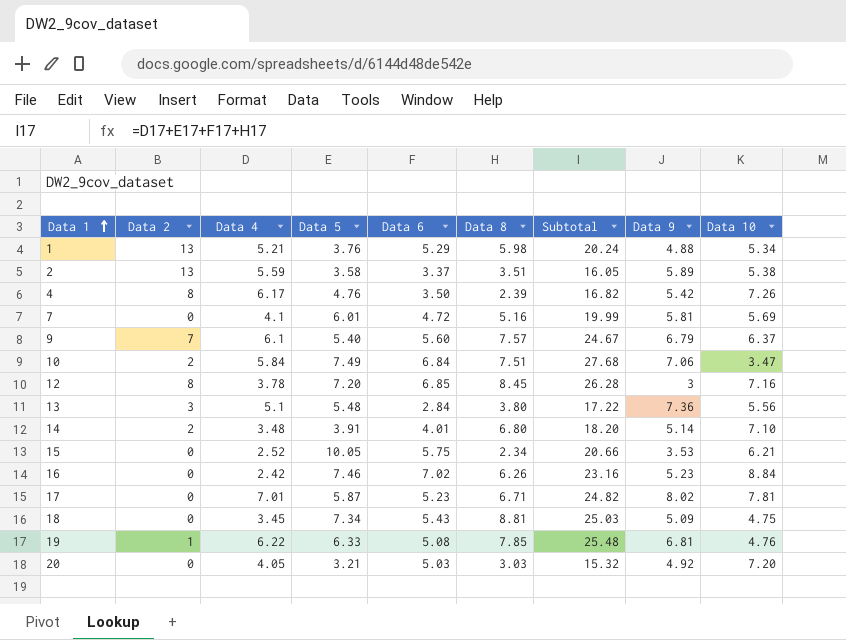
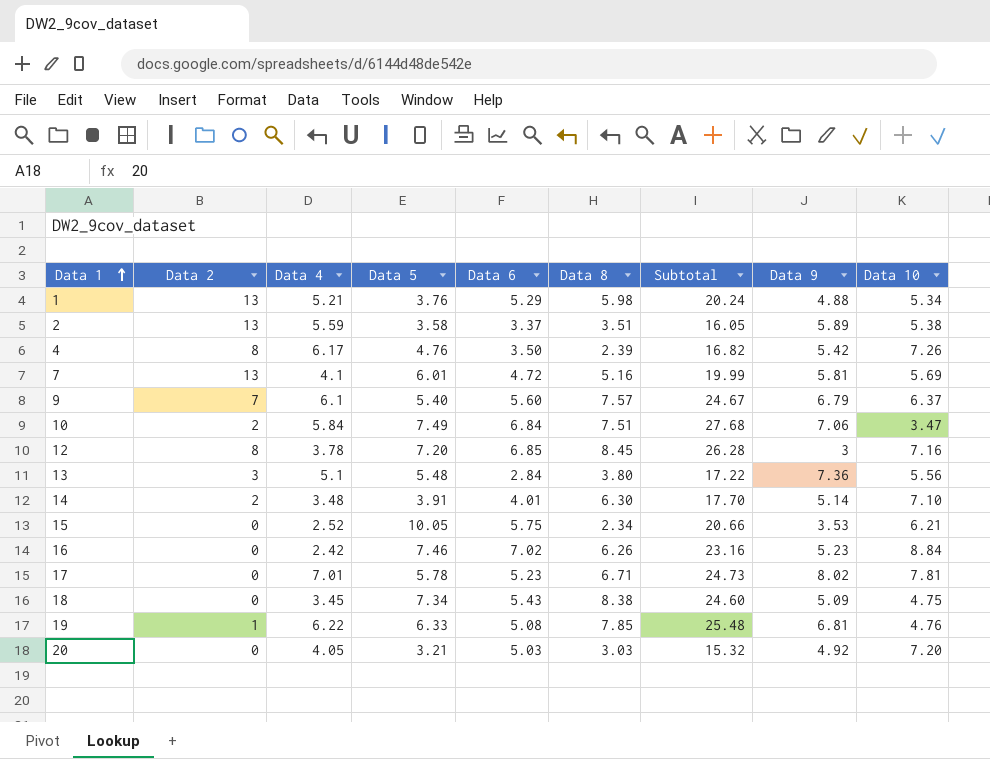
7 | Data 2: 0 -> 13
14 | Data 8: 6.80 -> 6.30
14 | Subtotal: 18.20 -> 17.70
17 | Data 5: 5.87 -> 5.78
17 | Subtotal: 24.82 -> 24.73
18 | Data 8: 8.81 -> 8.38
18 | Subtotal: 25.03 -> 24.60

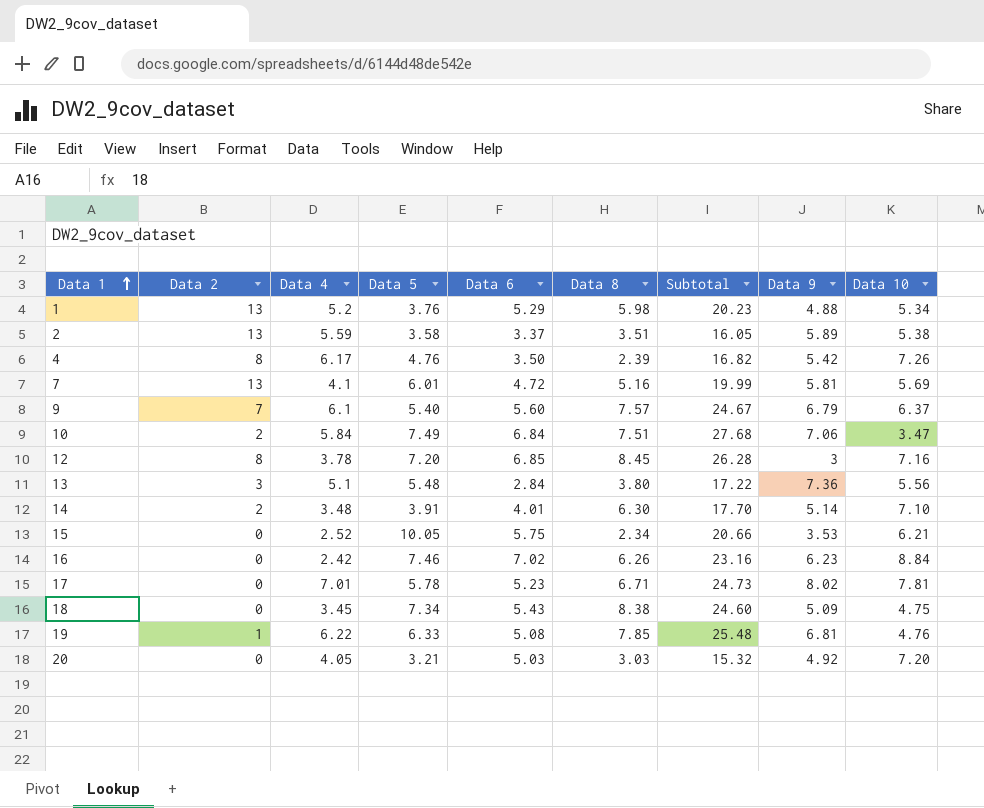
1 | Data 4: 5.21 -> 5.2
1 | Subtotal: 20.24 -> 20.23
16 | Data 9: 5.23 -> 6.23

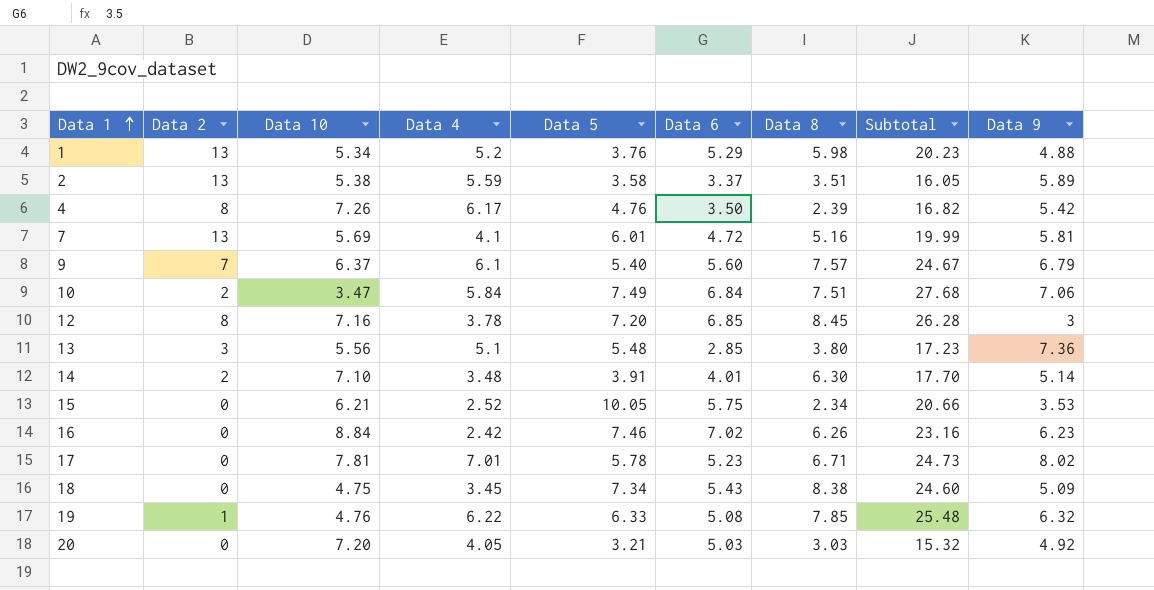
column Data 10 | position: 9 -> 3
13 | Data 6: 2.84 -> 2.85
13 | Subtotal: 17.22 -> 17.23
19 | Data 9: 6.81 -> 6.32

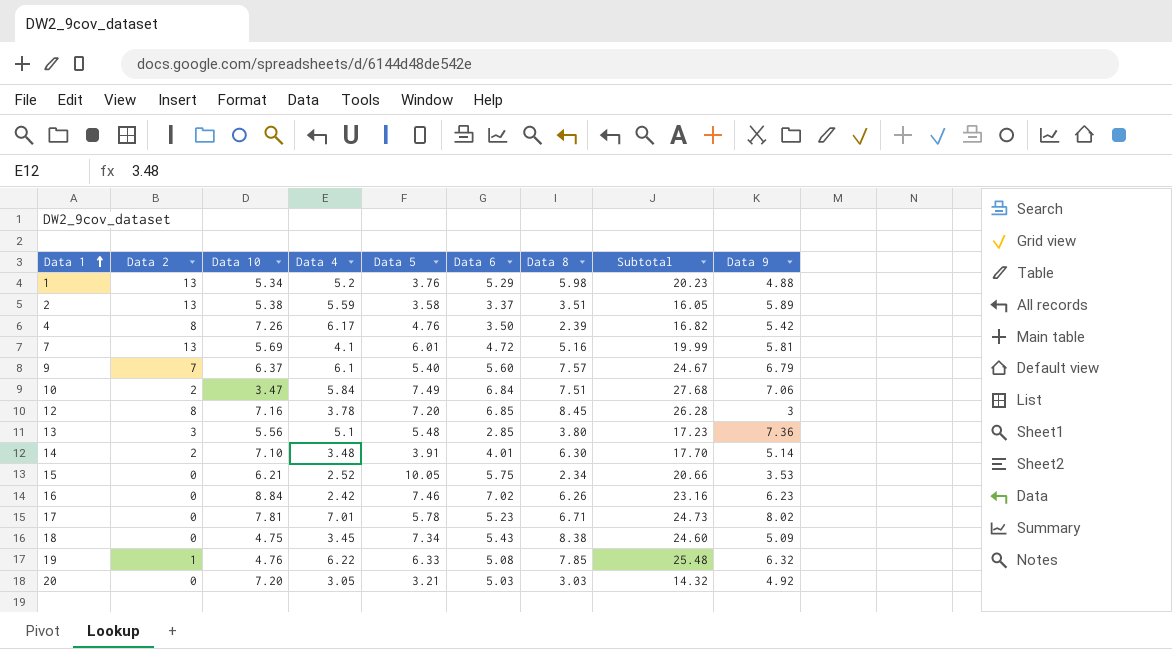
20 | Data 4: 4.05 -> 3.05
20 | Subtotal: 15.32 -> 14.32

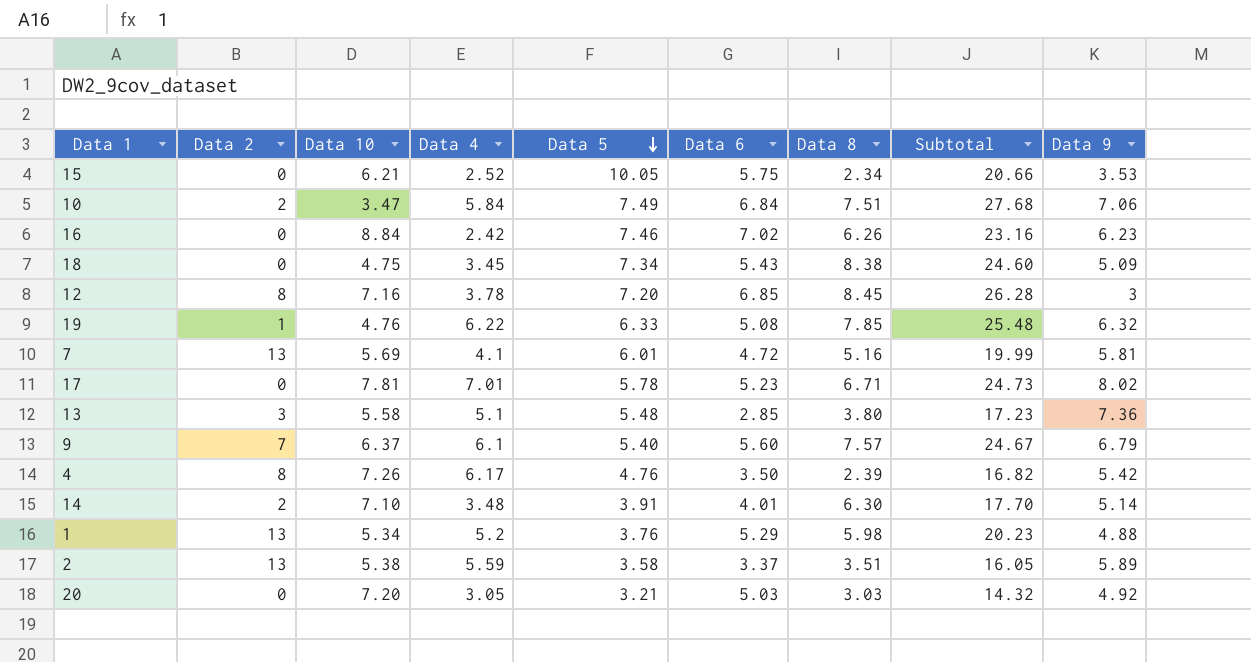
row order: Data 1 ascending -> Data 5 descending
13 | Data 10: 5.56 -> 5.58

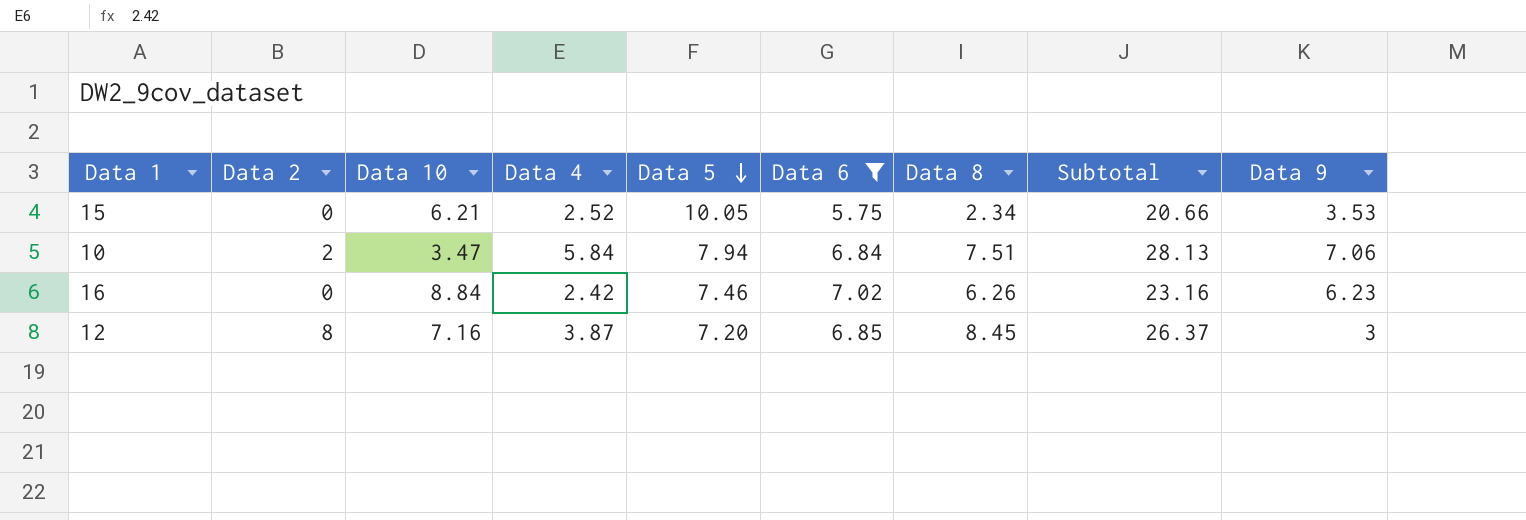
filter: none -> Data 6 >= 5.75
10 | Data 5: 7.49 -> 7.94
10 | Subtotal: 27.68 -> 28.13
12 | Data 4: 3.78 -> 3.87
12 | Subtotal: 26.28 -> 26.37

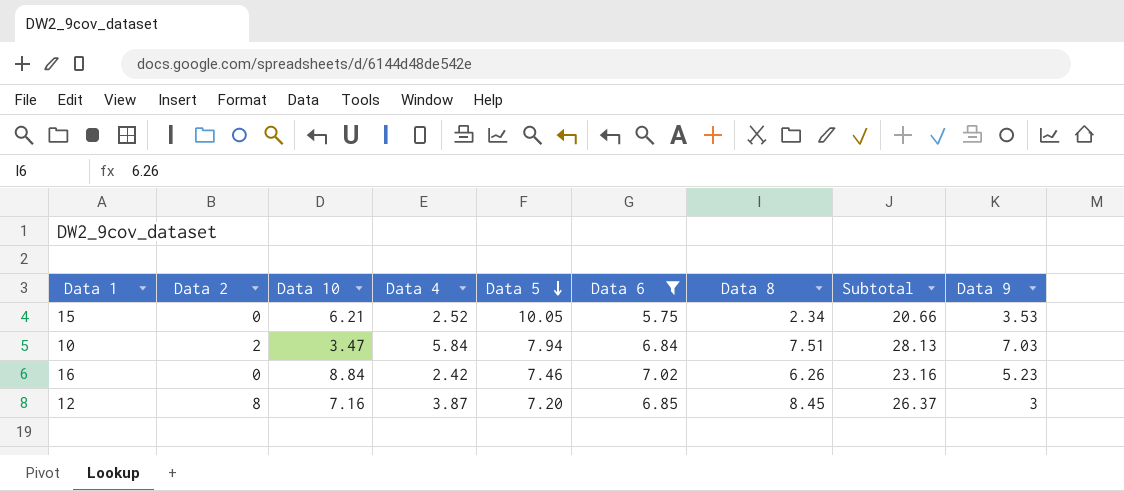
10 | Data 9: 7.06 -> 7.03
16 | Data 9: 6.23 -> 5.23

